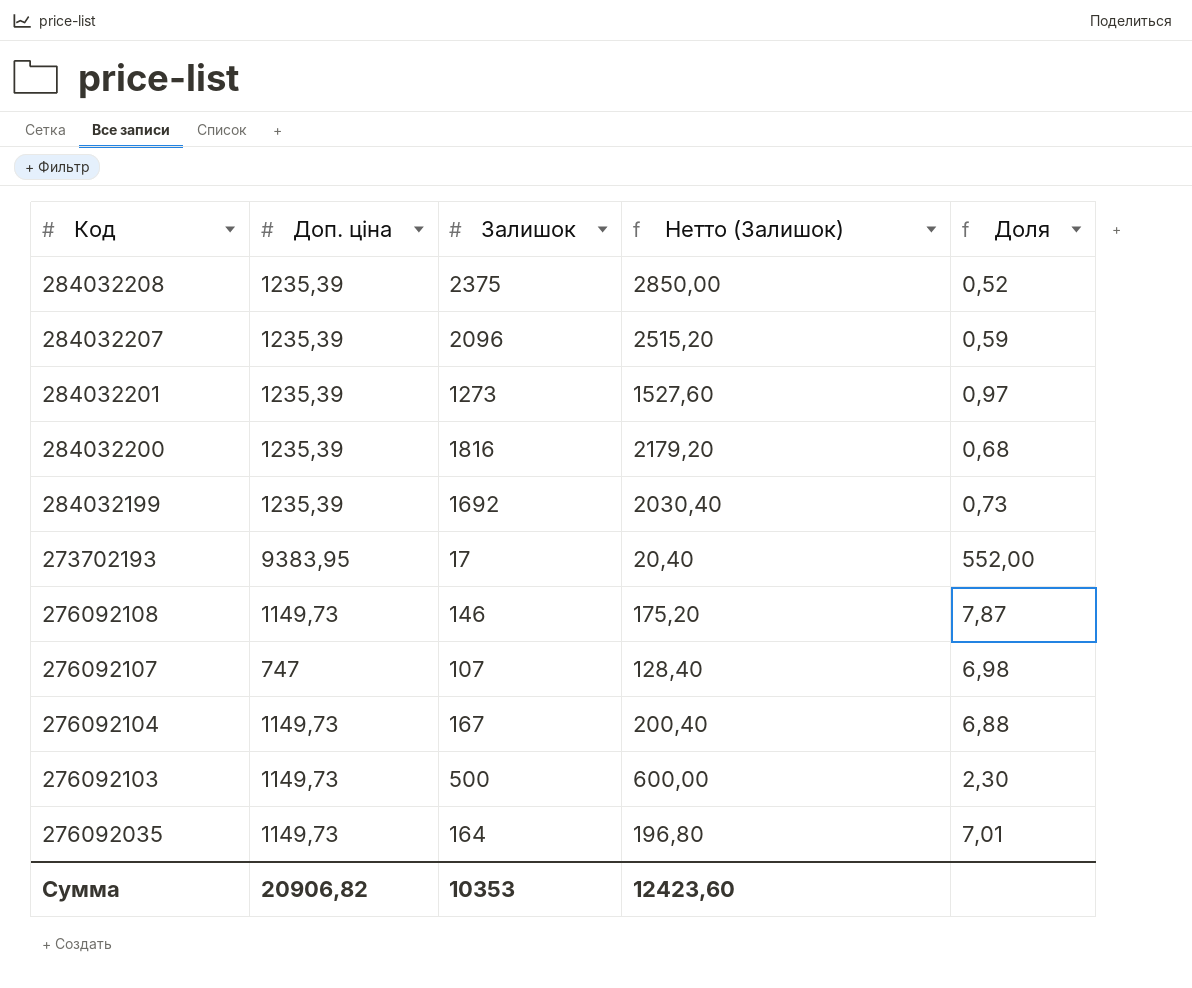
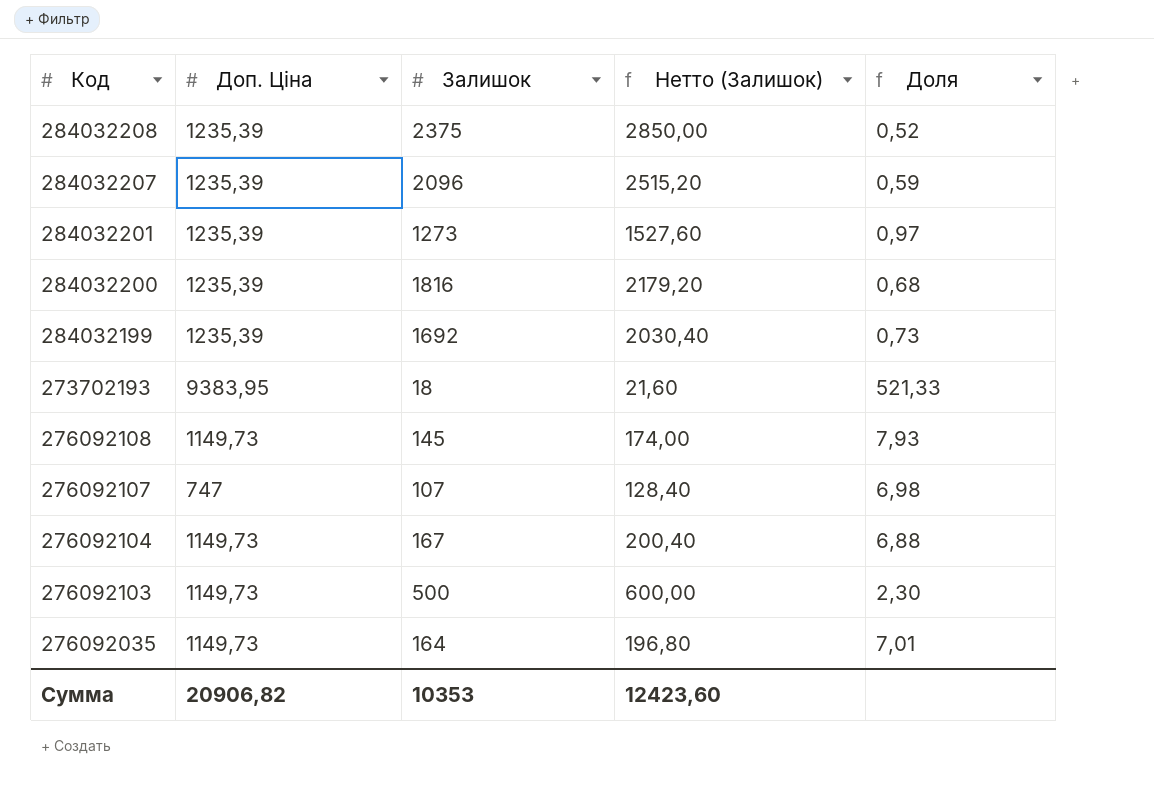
column name: Доп. ціна -> Доп. Ціна
273702193 | Залишок: 17 -> 18
273702193 | Нетто (Залишок): 20,40 -> 21,60
273702193 | Доля: 552,00 -> 521,33
276092108 | Залишок: 146 -> 145
276092108 | Нетто (Залишок): 175,20 -> 174,00
276092108 | Доля: 7,87 -> 7,93

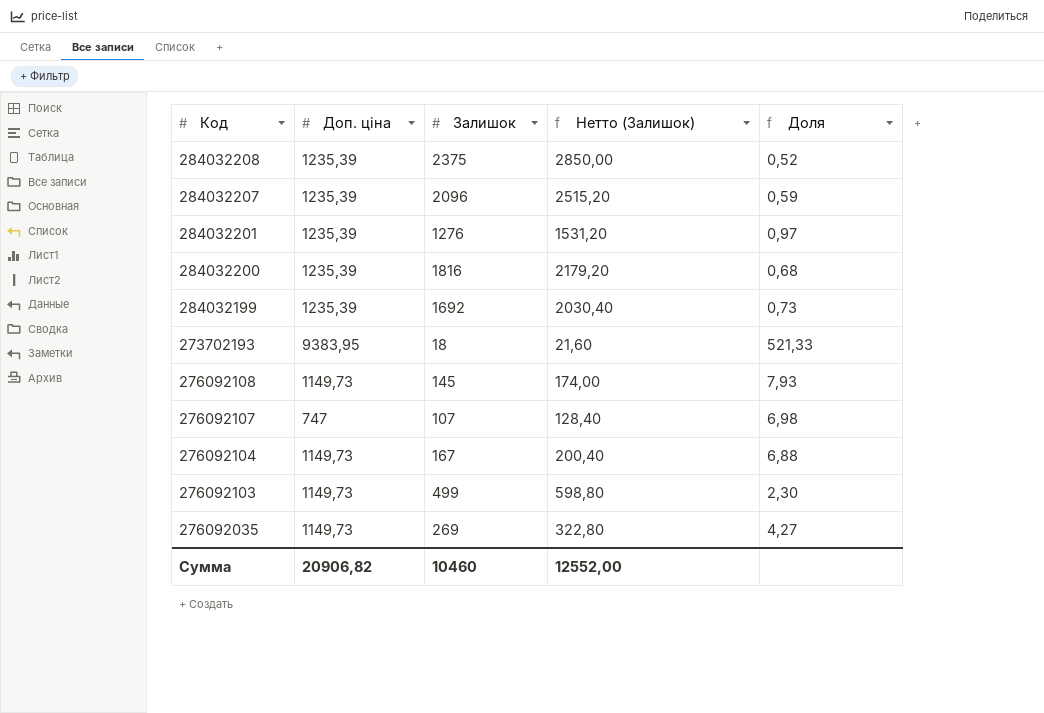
column name: Доп. Ціна -> Доп. ціна
284032201 | Залишок: 1273 -> 1276
284032201 | Нетто (Залишок): 1527,60 -> 1531,20
276092103 | Залишок: 500 -> 499
276092103 | Нетто (Залишок): 600,00 -> 598,80
276092035 | Залишок: 164 -> 269
276092035 | Нетто (Залишок): 196,80 -> 322,80
276092035 | Доля: 7,01 -> 4,27
Сумма | Залишок: 10353 -> 10460
Сумма | Нетто (Залишок): 12423,60 -> 12552,00

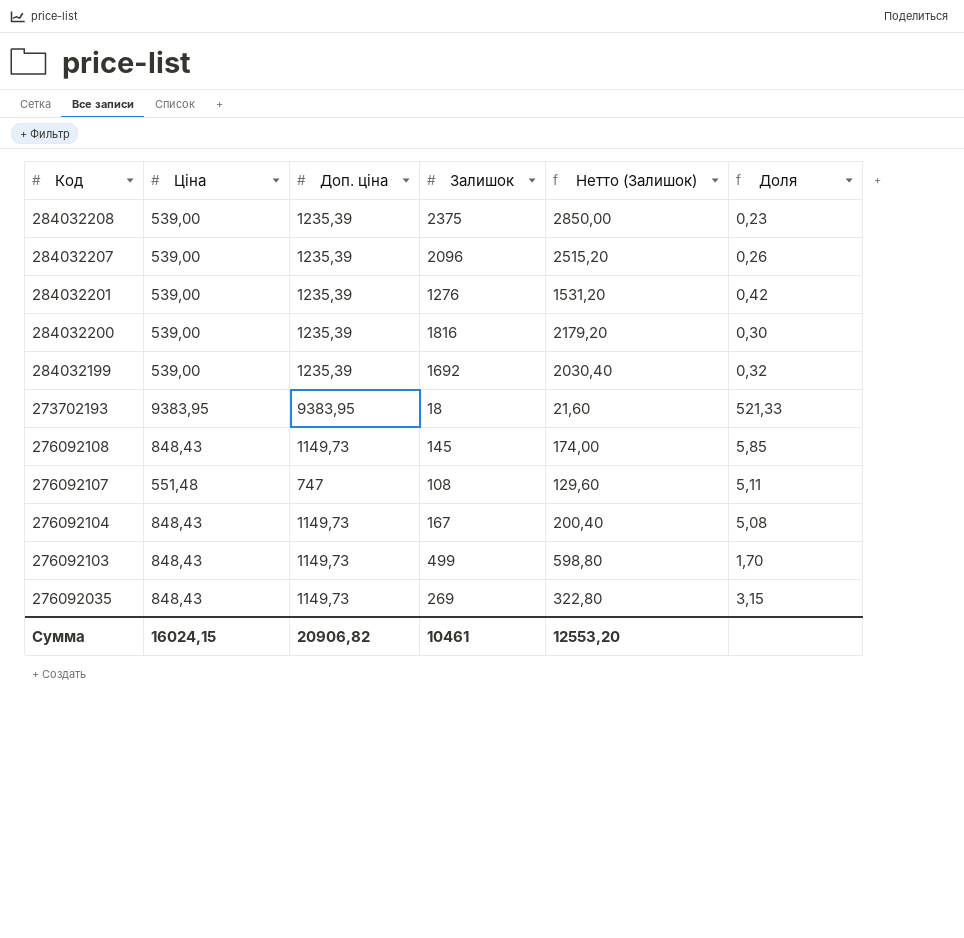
column Ціна | position: none -> 2
column Доля | formula: [Доп. ціна] / [Залишок] -> [Ціна] / [Залишок]
276092107 | Залишок: 107 -> 108
276092107 | Нетто (Залишок): 128,40 -> 129,60
Сумма | Залишок: 10460 -> 10461
Сумма | Нетто (Залишок): 12552,00 -> 12553,20

